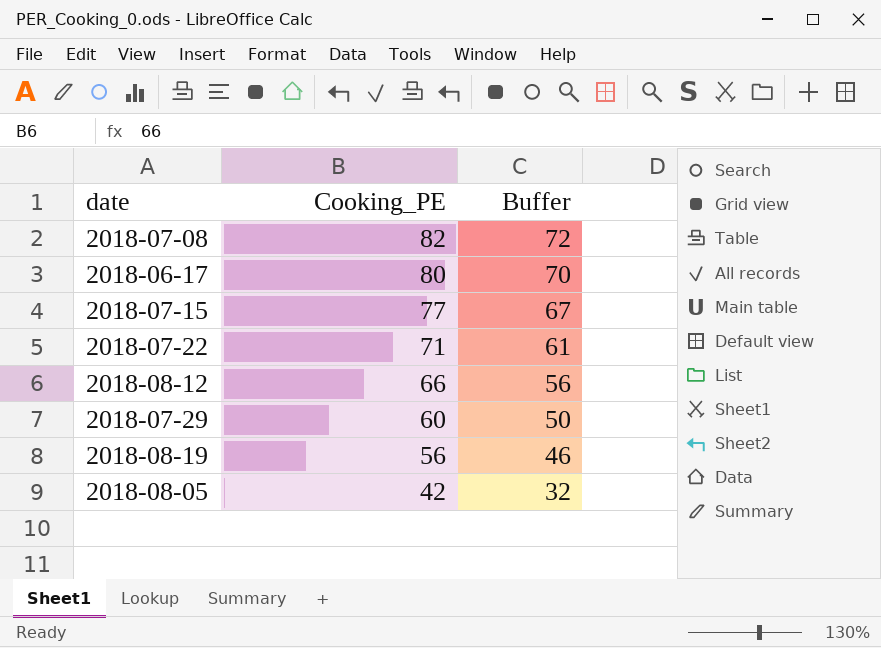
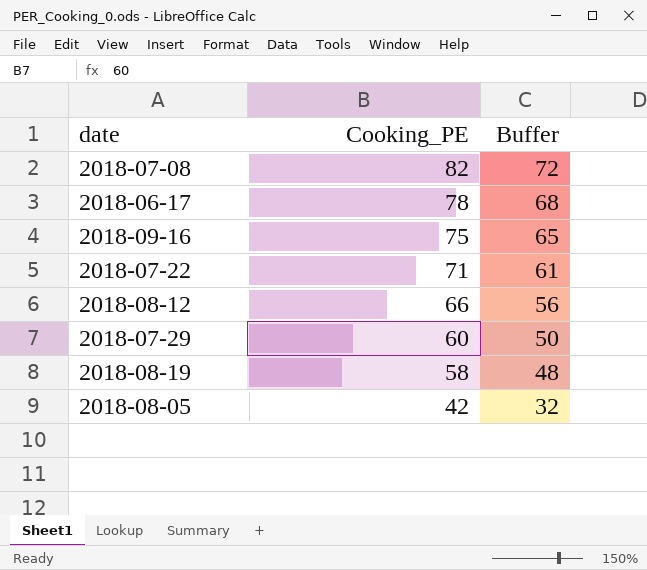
row 2018-07-15: 77 | 67 -> none
2018-06-17 | Cooking_PE: 80 -> 78
2018-06-17 | Buffer: 70 -> 68
row 2018-09-16: none -> 75 | 65
2018-08-19 | Cooking_PE: 56 -> 58
2018-08-19 | Buffer: 46 -> 48

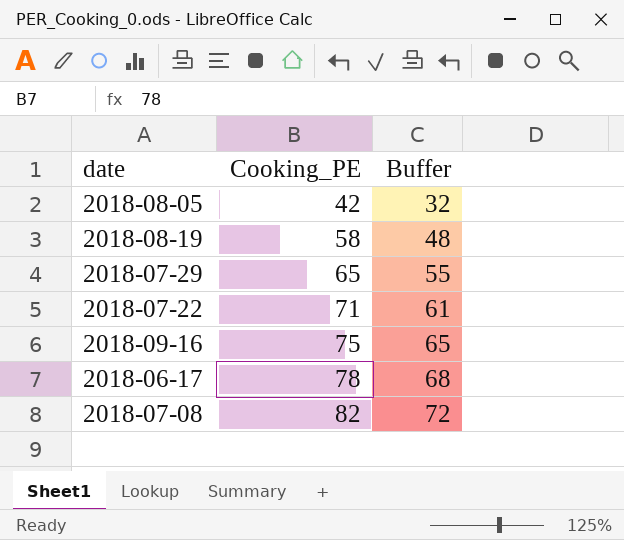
row order: Cooking_PE descending -> Cooking_PE ascending
row 2018-08-12: 66 | 56 -> none
2018-07-29 | Cooking_PE: 60 -> 65
2018-07-29 | Buffer: 50 -> 55

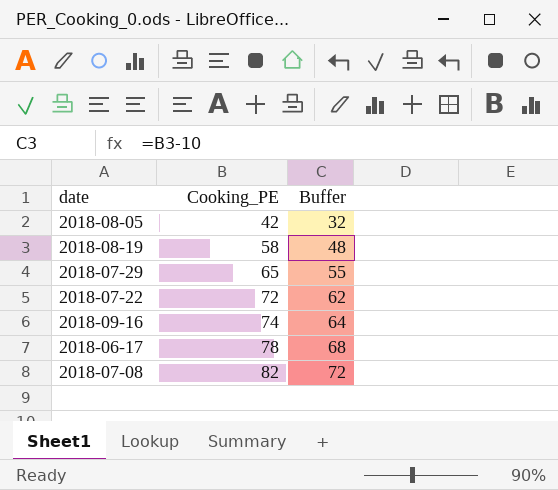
2018-07-22 | Cooking_PE: 71 -> 72
2018-07-22 | Buffer: 61 -> 62
2018-09-16 | Cooking_PE: 75 -> 74
2018-09-16 | Buffer: 65 -> 64

